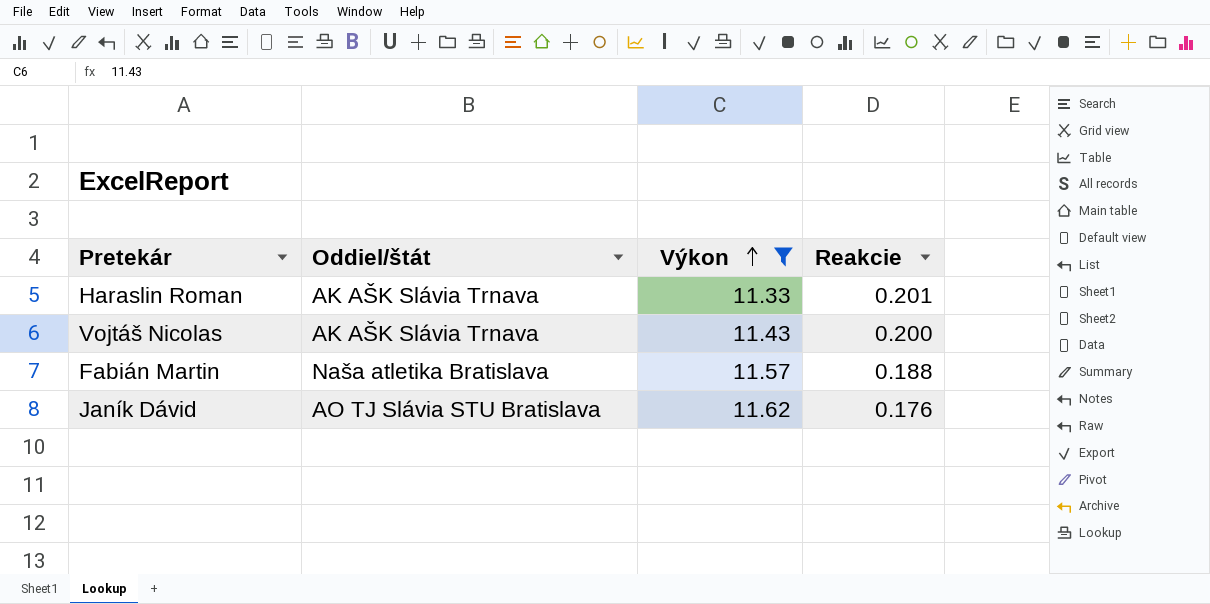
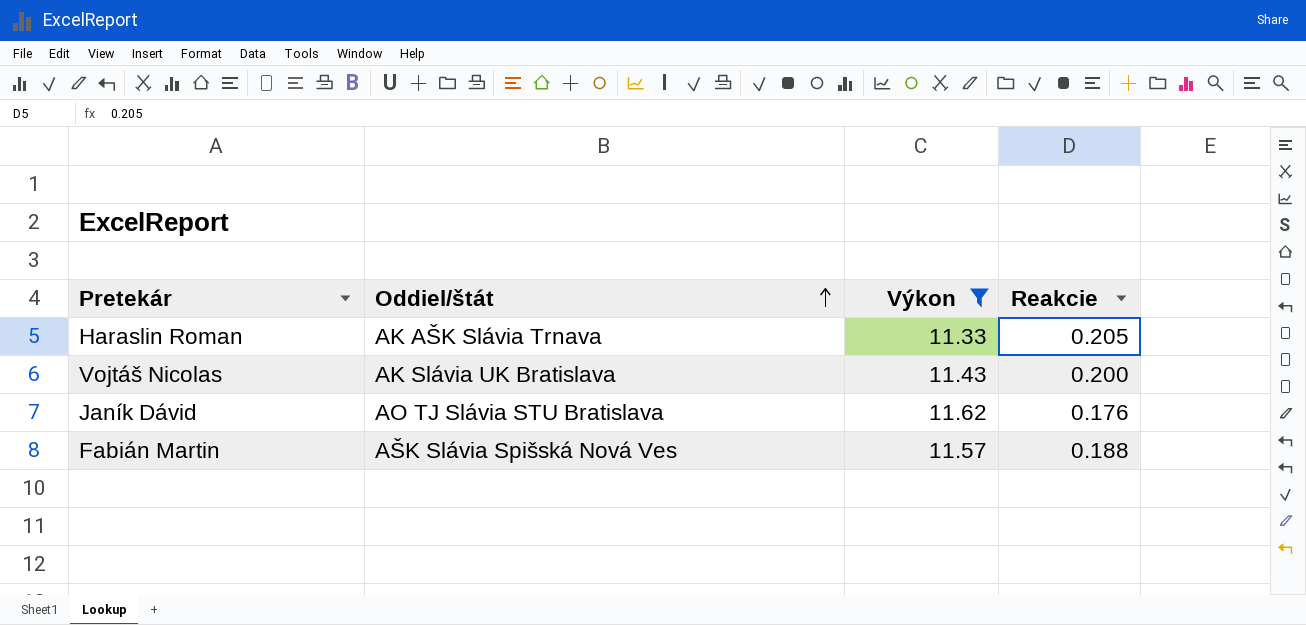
row order: Výkon ascending -> Oddiel/štát ascending
Haraslin Roman | Reakcie: 0.201 -> 0.205
Vojtáš Nicolas | Oddiel/štát: AK AŠK Slávia Trnava -> AK Slávia UK Bratislava
Fabián Martin | Oddiel/štát: Naša atletika Bratislava -> AŠK Slávia Spišská Nová Ves

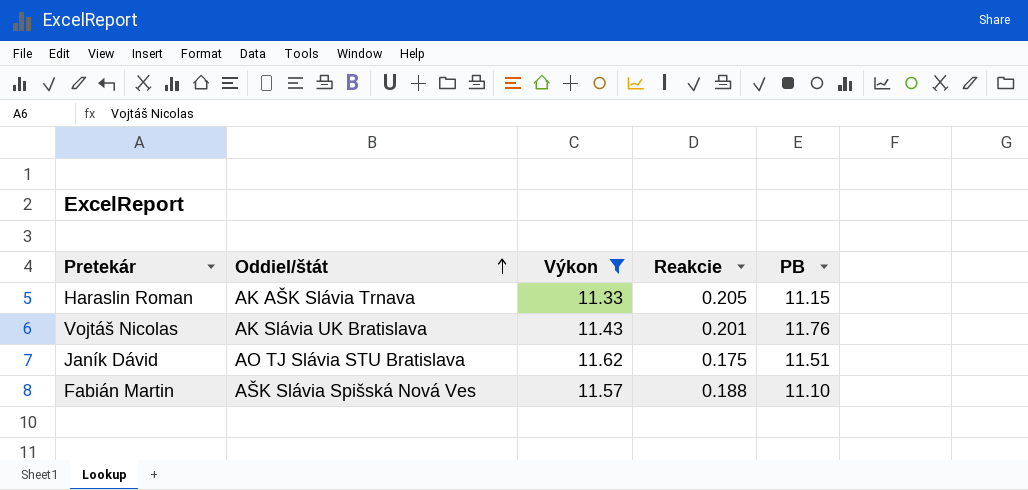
column PB | position: none -> 5
Vojtáš Nicolas | Reakcie: 0.200 -> 0.201
Janík Dávid | Reakcie: 0.176 -> 0.175

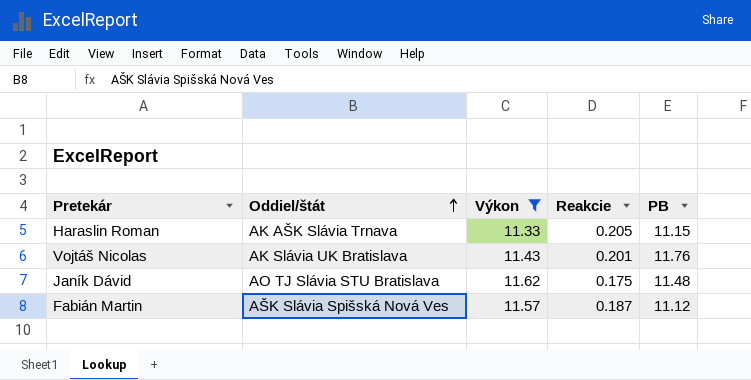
Janík Dávid | PB: 11.51 -> 11.48
Fabián Martin | Reakcie: 0.188 -> 0.187
Fabián Martin | PB: 11.10 -> 11.12

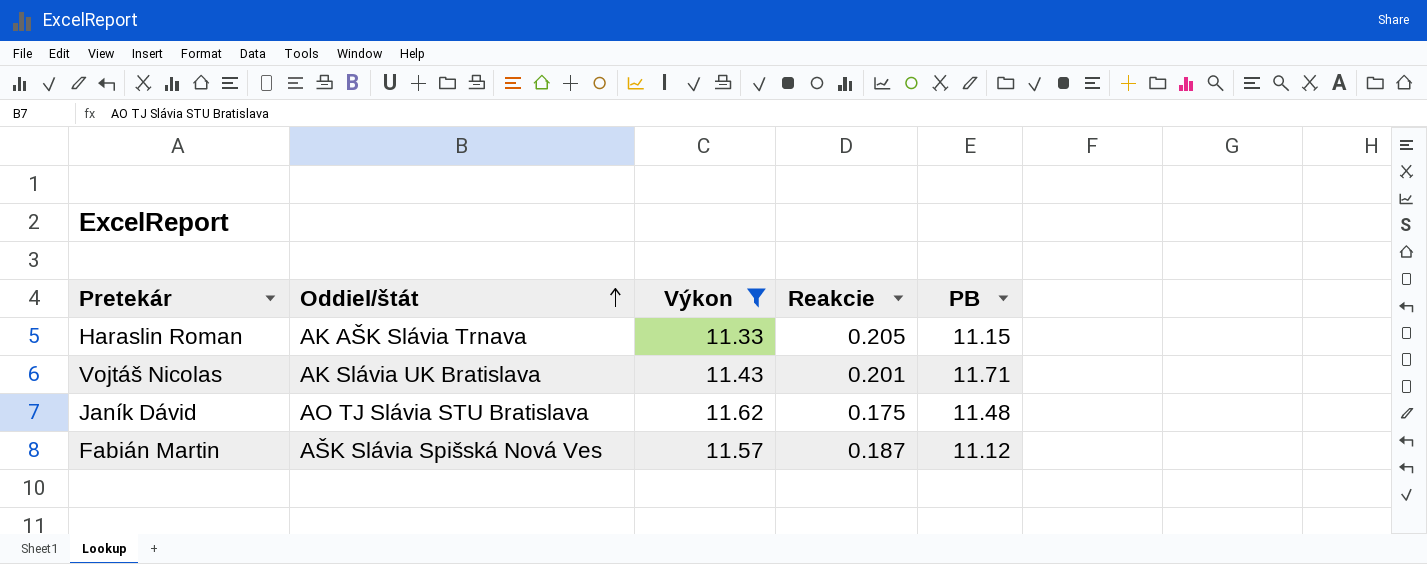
Vojtáš Nicolas | PB: 11.76 -> 11.71

